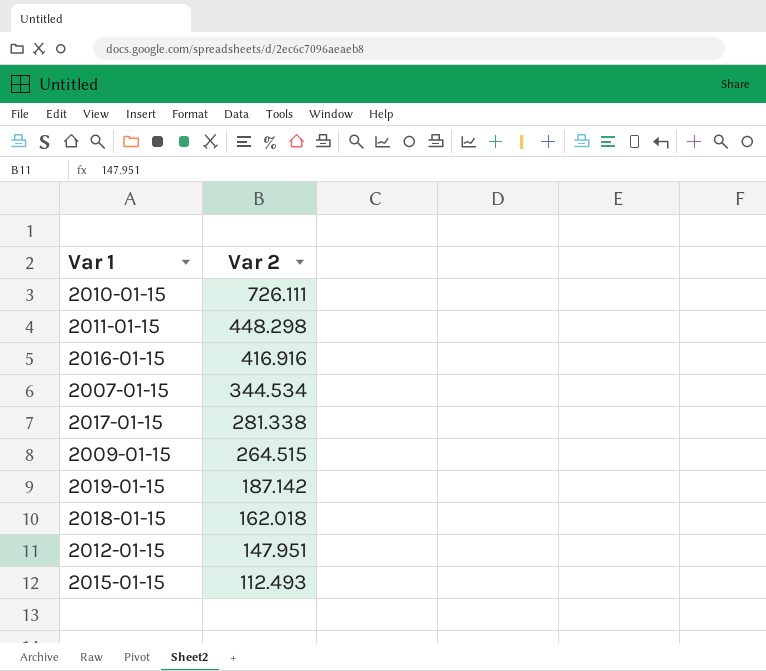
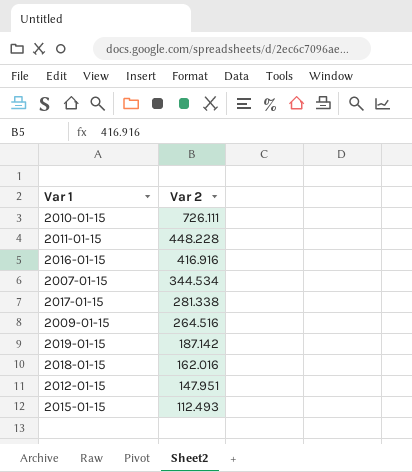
2011-01-15 | Var 2: 448.298 -> 448.228
2009-01-15 | Var 2: 264.515 -> 264.516
2018-01-15 | Var 2: 162.018 -> 162.016

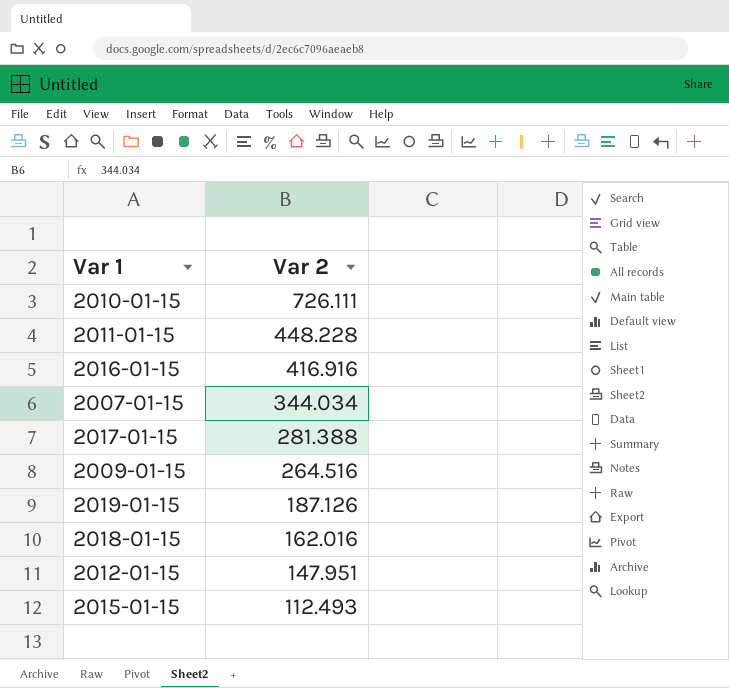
2007-01-15 | Var 2: 344.534 -> 344.034
2017-01-15 | Var 2: 281.338 -> 281.388
2019-01-15 | Var 2: 187.142 -> 187.126

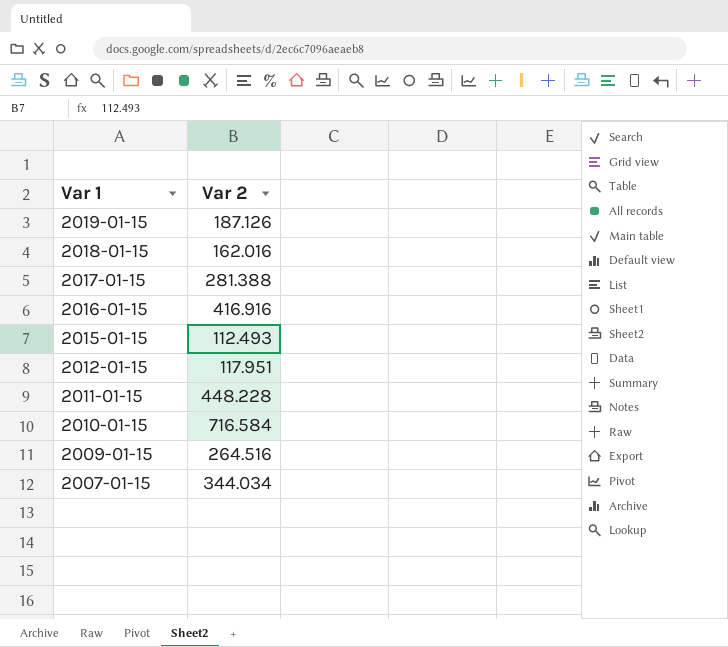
row order: Var 2 descending -> Var 1 descending
2012-01-15 | Var 2: 147.951 -> 117.951
2010-01-15 | Var 2: 726.111 -> 716.584

